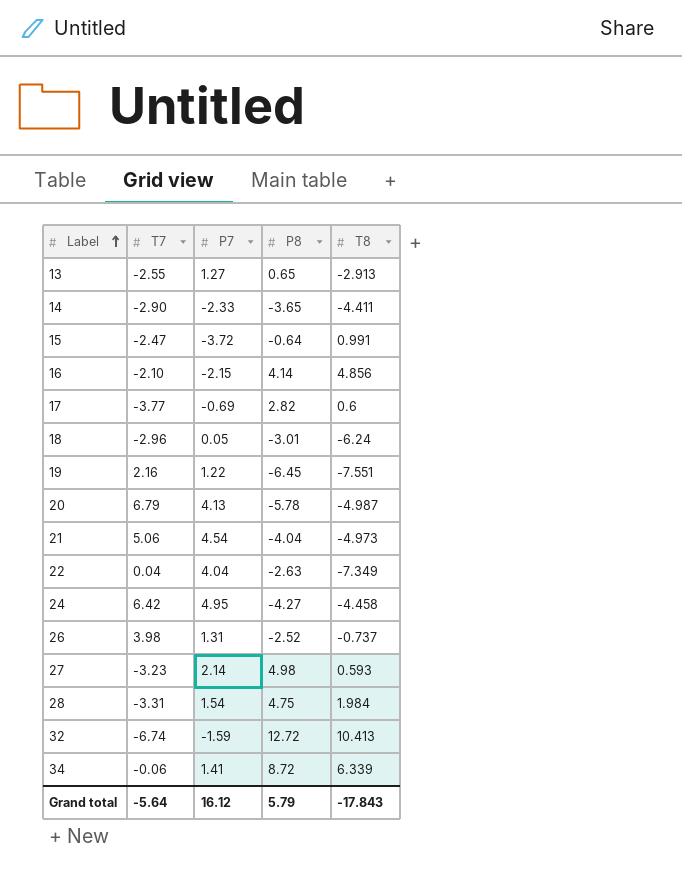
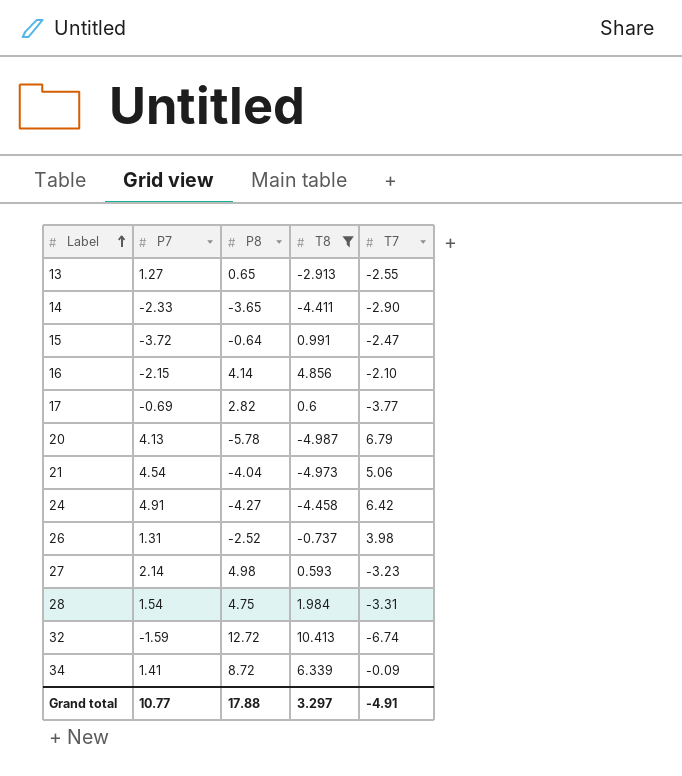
filter: none -> T8 >= -4.987
column T7 | position: 2 -> 5
24 | P7: 4.95 -> 4.91
34 | T7: -0.06 -> -0.09
Grand total | P7: 16.12 -> 10.77
Grand total | P8: 5.79 -> 17.88
Grand total | T8: -17.843 -> 3.297
Grand total | T7: -5.64 -> -4.91

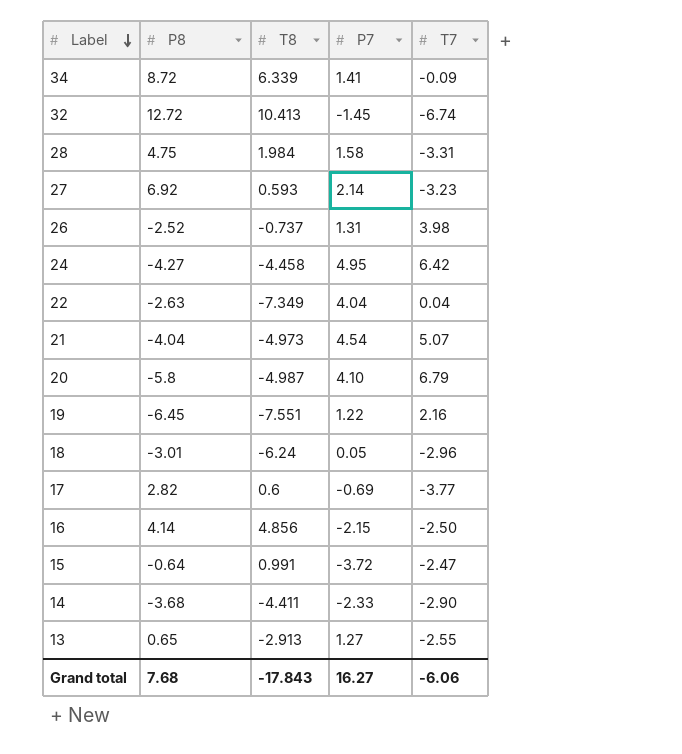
filter: T8 >= -4.987 -> none
row order: Label ascending -> Label descending
column P7 | position: 2 -> 4
32 | P7: -1.59 -> -1.45
28 | P7: 1.54 -> 1.58
27 | P8: 4.98 -> 6.92
24 | P7: 4.91 -> 4.95
21 | T7: 5.06 -> 5.07
20 | P8: -5.78 -> -5.8
20 | P7: 4.13 -> 4.10
16 | T7: -2.10 -> -2.50
14 | P8: -3.65 -> -3.68
Grand total | P8: 17.88 -> 7.68
Grand total | T8: 3.297 -> -17.843
Grand total | P7: 10.77 -> 16.27
Grand total | T7: -4.91 -> -6.06

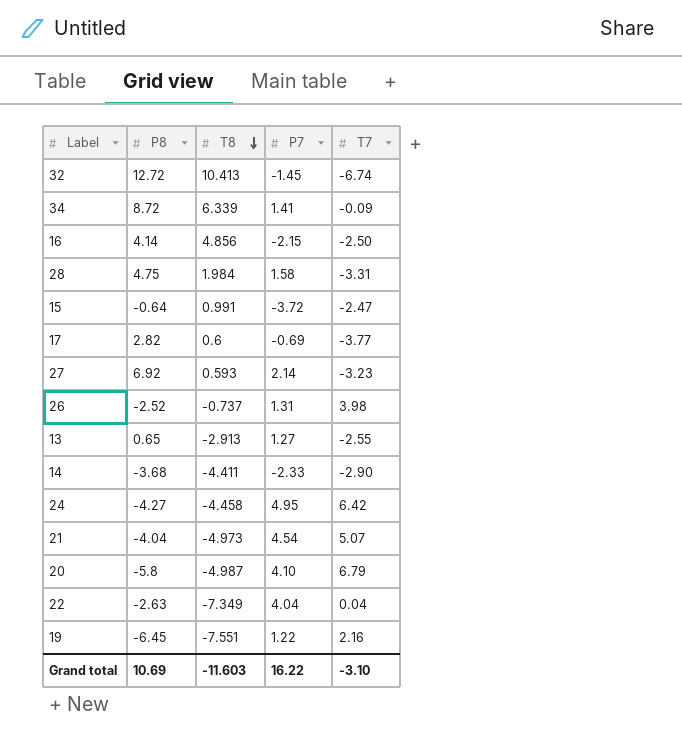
row order: Label descending -> T8 descending
row 18: -3.01 | -6.24 | 0.05 | -2.96 -> none
Grand total | P8: 7.68 -> 10.69
Grand total | T8: -17.843 -> -11.603
Grand total | P7: 16.27 -> 16.22
Grand total | T7: -6.06 -> -3.10

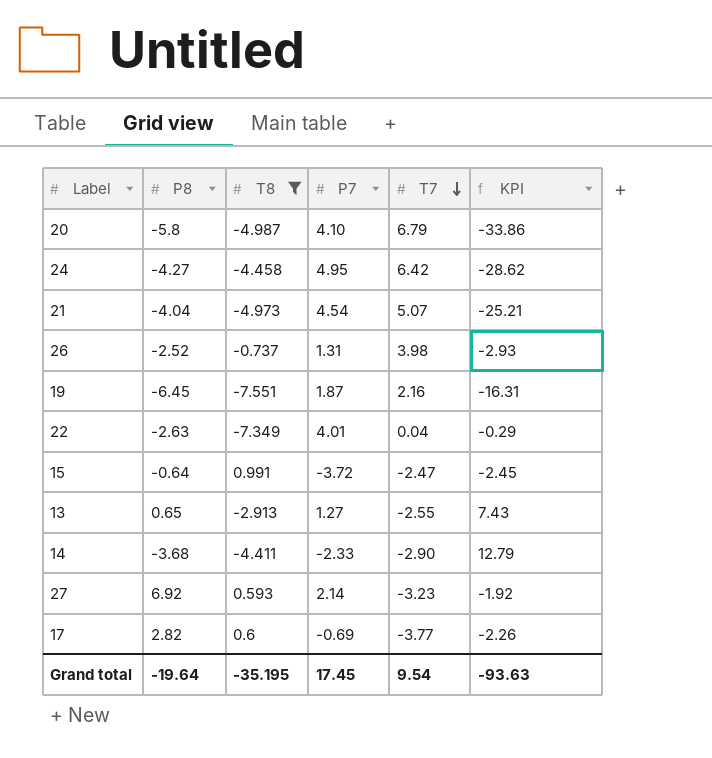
filter: none -> T8 <= 0.991
row order: T8 descending -> T7 descending
column KPI | formula: none -> [T8] * [T7]
19 | P7: 1.22 -> 1.87
22 | P7: 4.04 -> 4.01
Grand total | P8: 10.69 -> -19.64
Grand total | T8: -11.603 -> -35.195
Grand total | P7: 16.22 -> 17.45
Grand total | T7: -3.10 -> 9.54

